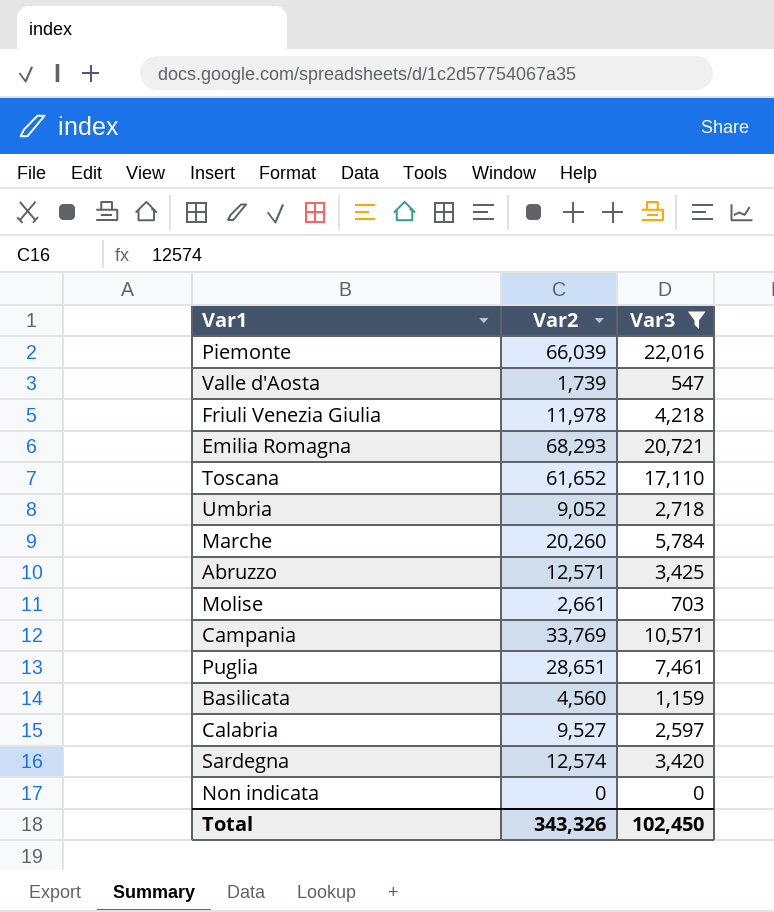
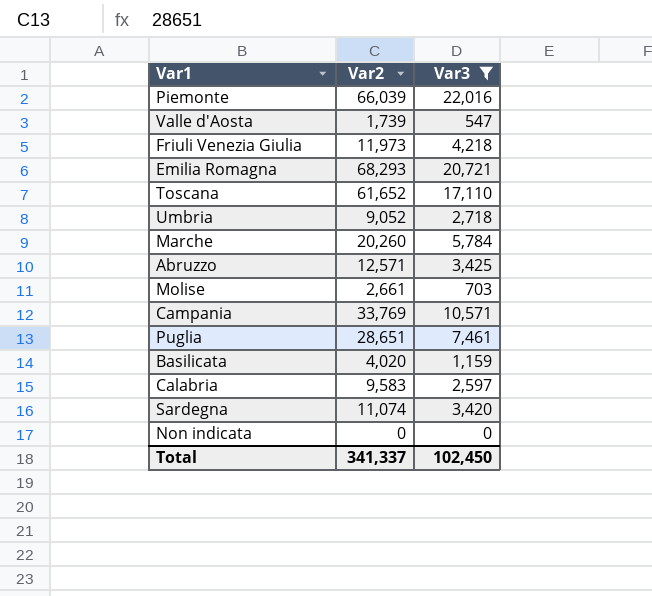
Friuli Venezia Giulia | Var2: 11,978 -> 11,973
Basilicata | Var2: 4,560 -> 4,020
Calabria | Var2: 9,527 -> 9,583
Sardegna | Var2: 12,574 -> 11,074
Total | Var2: 343,326 -> 341,337

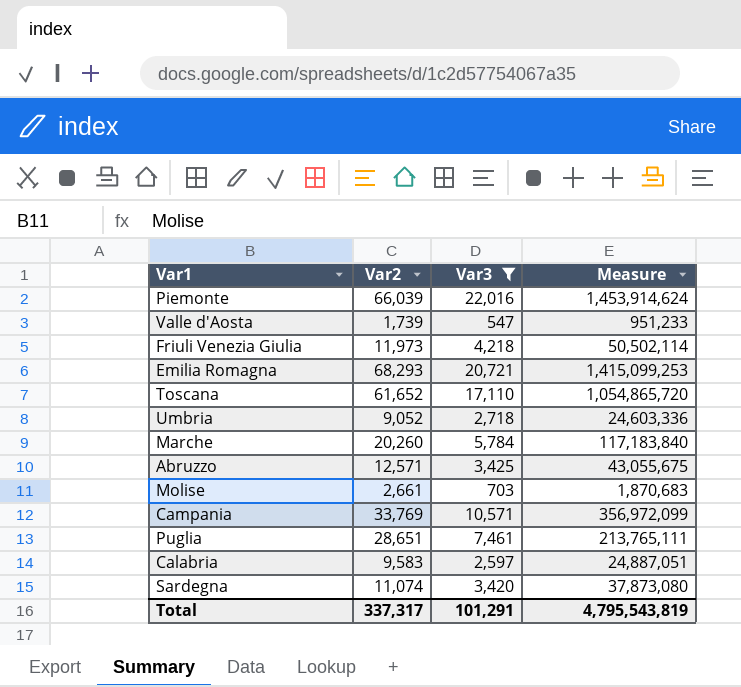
column Measure | formula: none -> [Var2] * [Var3]
row Basilicata: 4,020 | 1,159 -> none
row Non indicata: 0 | 0 -> none
Total | Var2: 341,337 -> 337,317
Total | Var3: 102,450 -> 101,291

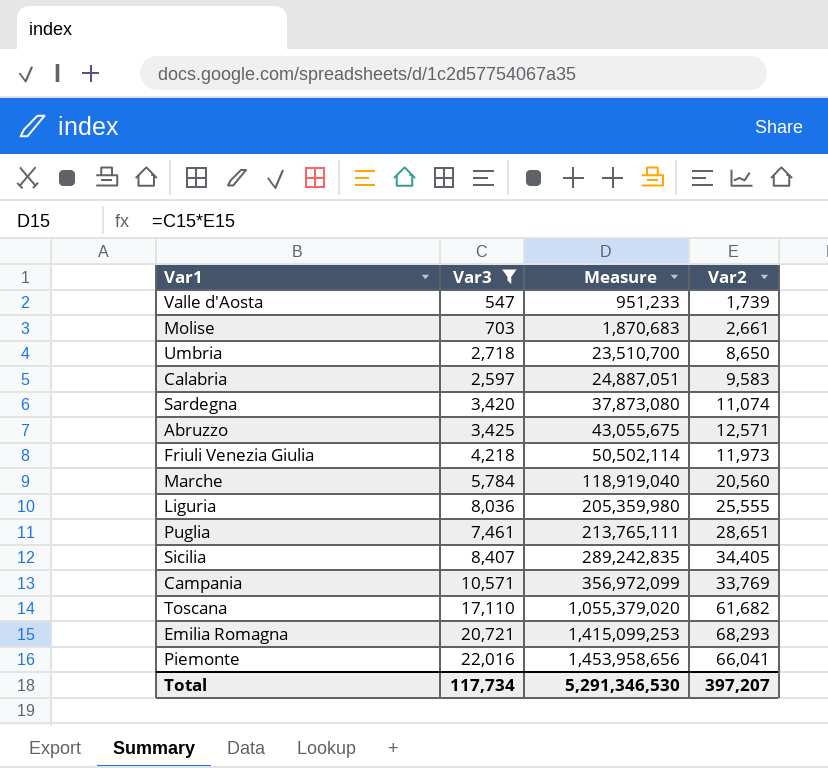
row order: none -> Measure ascending
column Var2 | position: 2 -> 4
Umbria | Measure: 24,603,336 -> 23,510,700
Umbria | Var2: 9,052 -> 8,650
Marche | Measure: 117,183,840 -> 118,919,040
Marche | Var2: 20,260 -> 20,560
row Liguria: none -> 8,036 | 205,359,980 | 25,555
row Sicilia: none -> 8,407 | 289,242,835 | 34,405
Toscana | Measure: 1,054,865,720 -> 1,055,379,020
Toscana | Var2: 61,652 -> 61,682
Piemonte | Measure: 1,453,914,624 -> 1,453,958,656
Piemonte | Var2: 66,039 -> 66,041
Total | Var3: 101,291 -> 117,734
Total | Measure: 4,795,543,819 -> 5,291,346,530
Total | Var2: 337,317 -> 397,207

